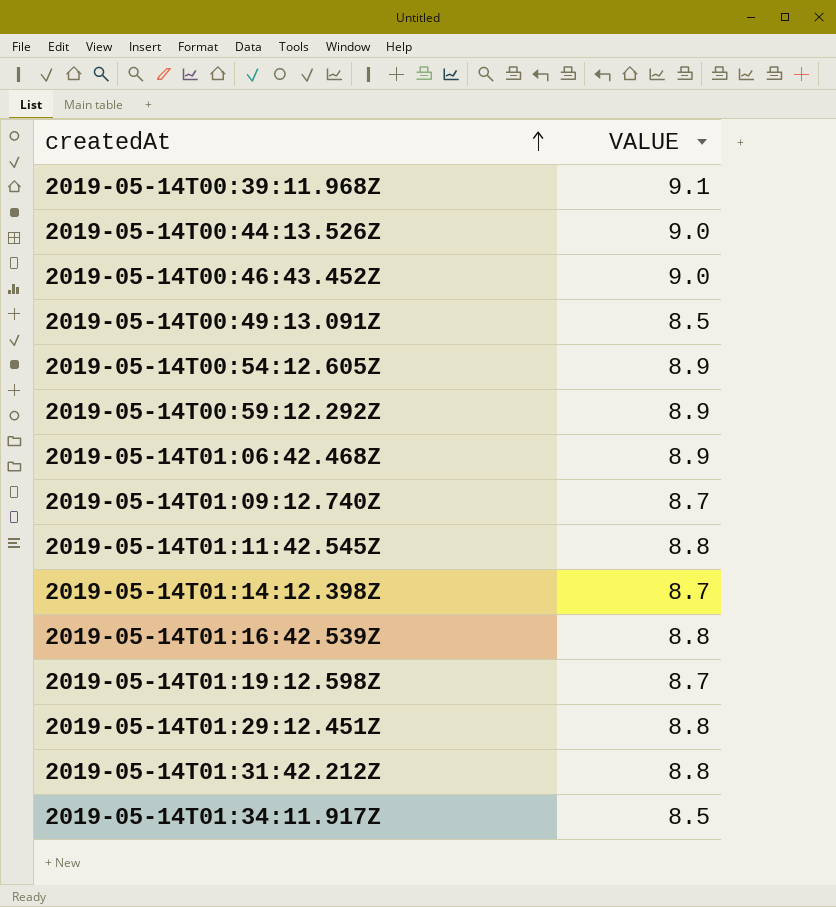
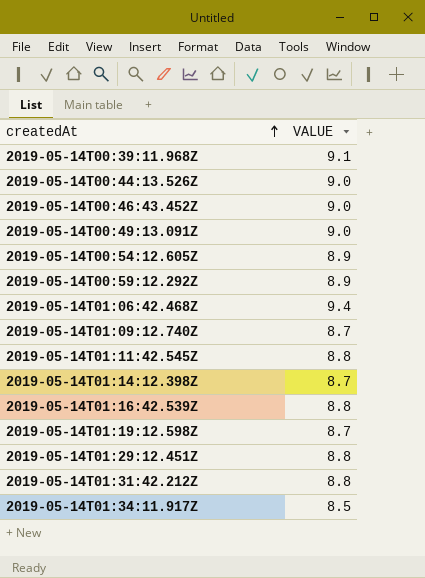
2019-05-14T00:49:13.091Z | VALUE: 8.5 -> 9.0
2019-05-14T01:06:42.468Z | VALUE: 8.9 -> 9.4

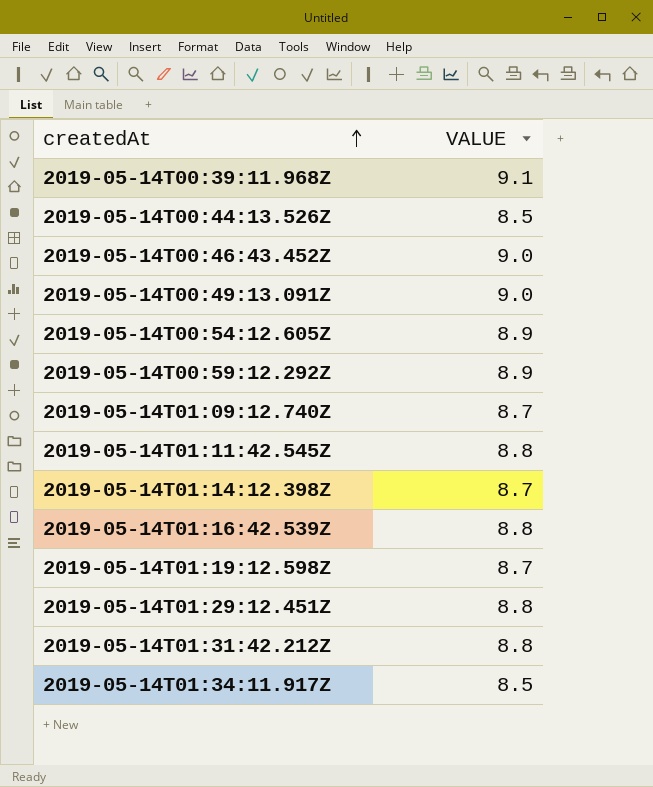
row 2019-05-14T01:06:42.468Z: 9.4 -> none
2019-05-14T00:44:13.526Z | VALUE: 9.0 -> 8.5

